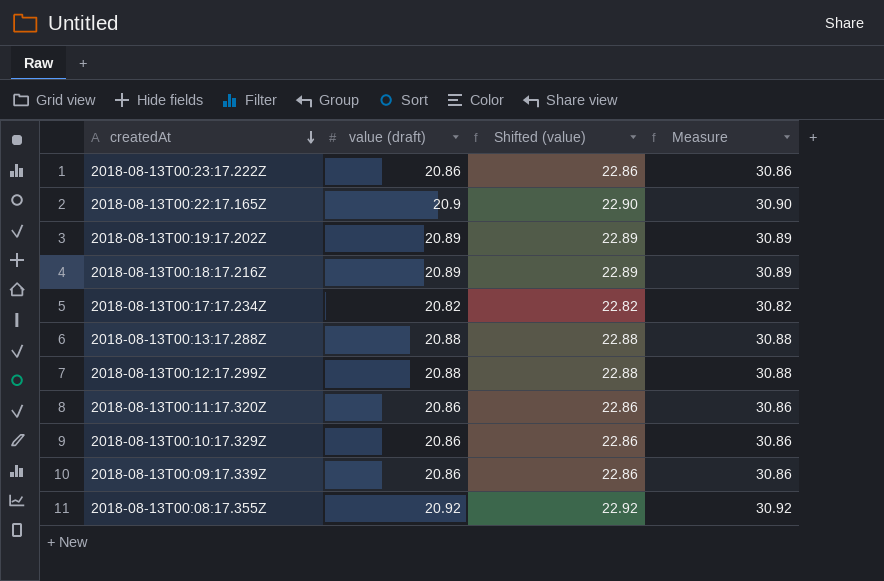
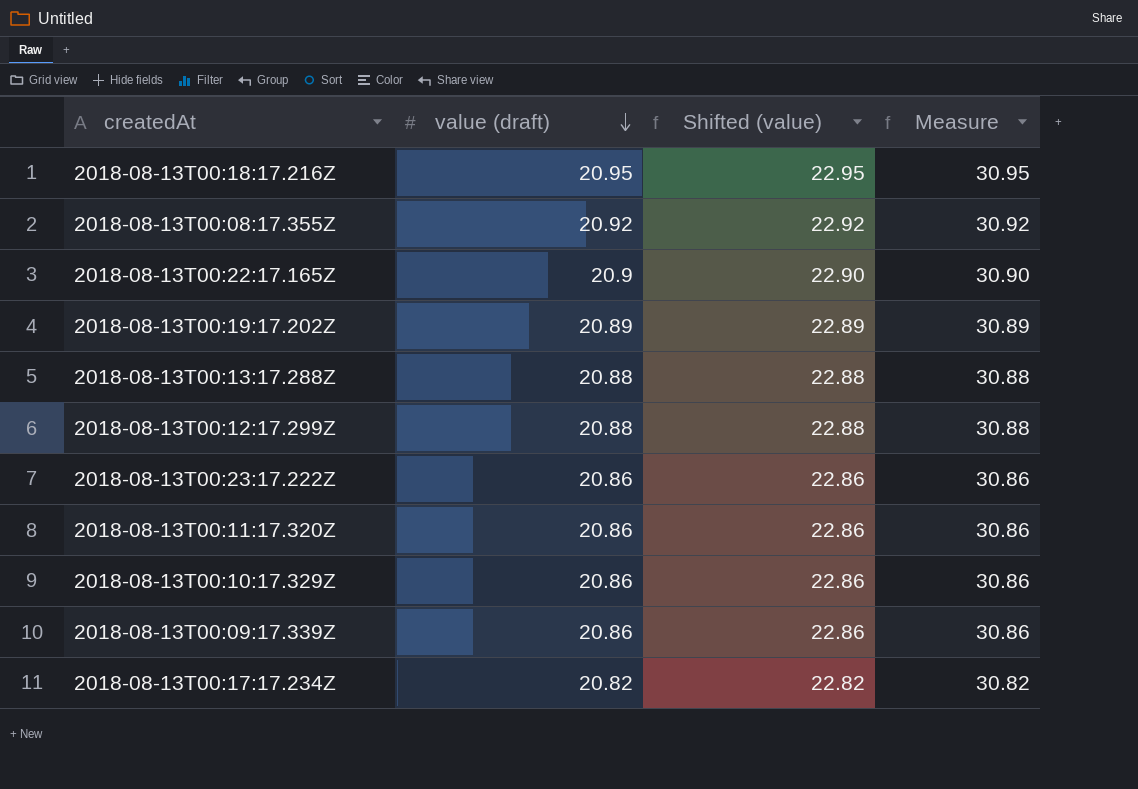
row order: createdAt descending -> value (draft) descending
2018-08-13T00:18:17.216Z | value (draft): 20.89 -> 20.95
2018-08-13T00:18:17.216Z | Shifted (value): 22.89 -> 22.95
2018-08-13T00:18:17.216Z | Measure: 30.89 -> 30.95

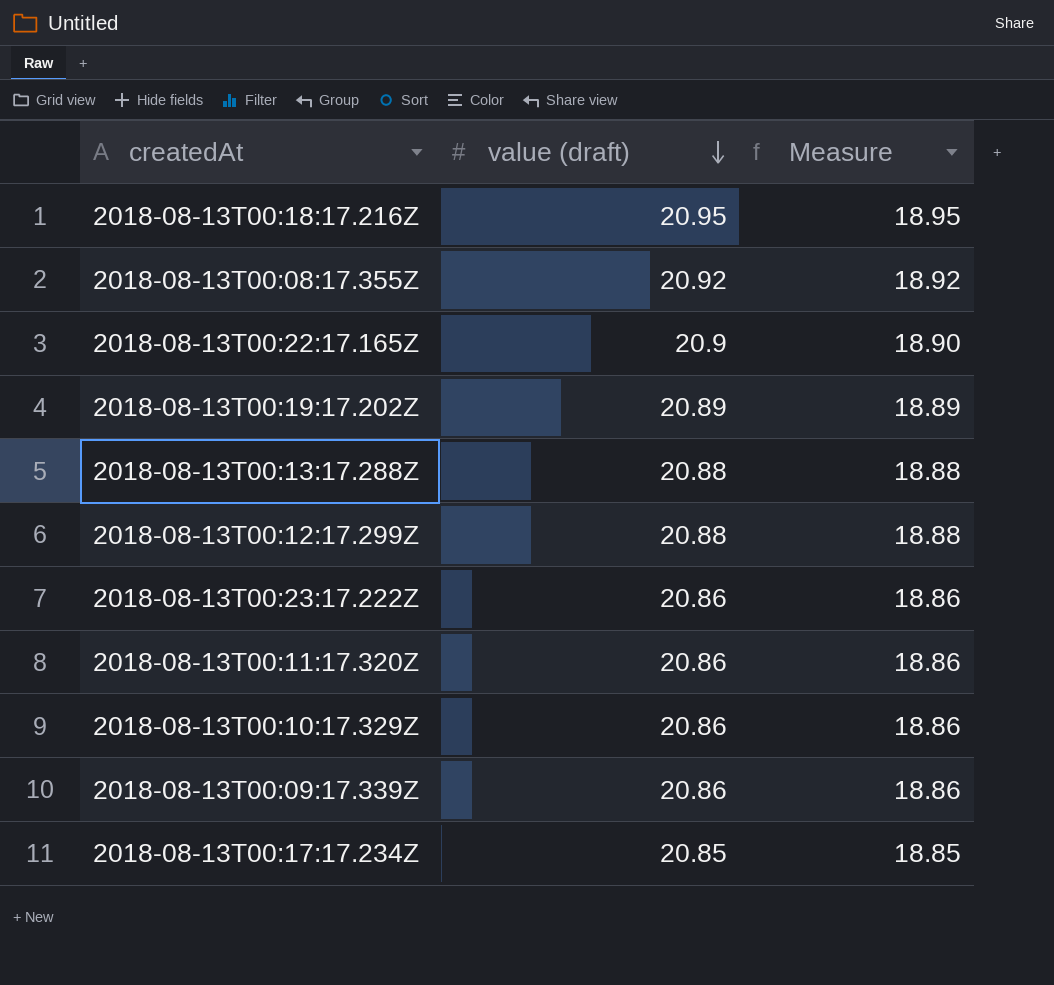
column Shifted (value) | formula: [value (draft)] + 2 -> none
column Measure | formula: [value (draft)] + 10 -> [value (draft)] - 2
2018-08-13T00:17:17.234Z | value (draft): 20.82 -> 20.85

